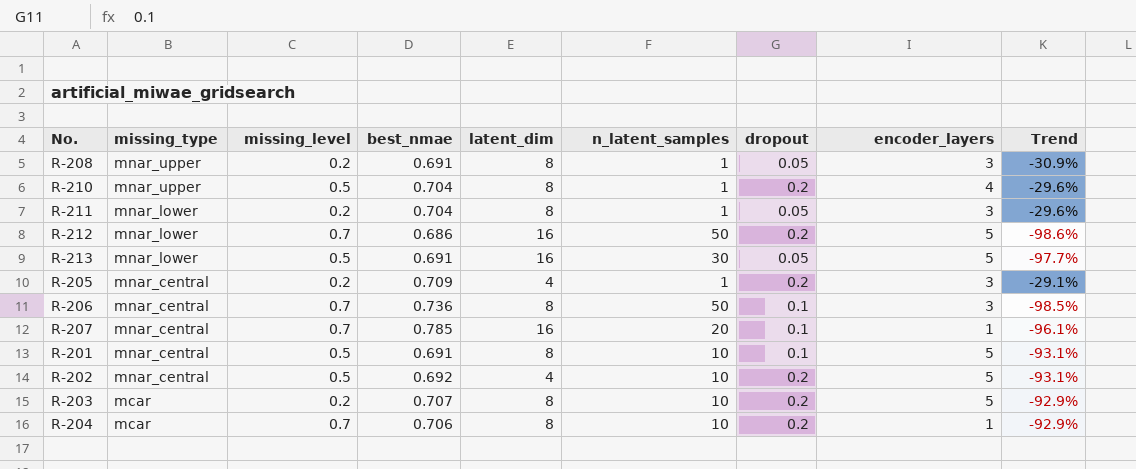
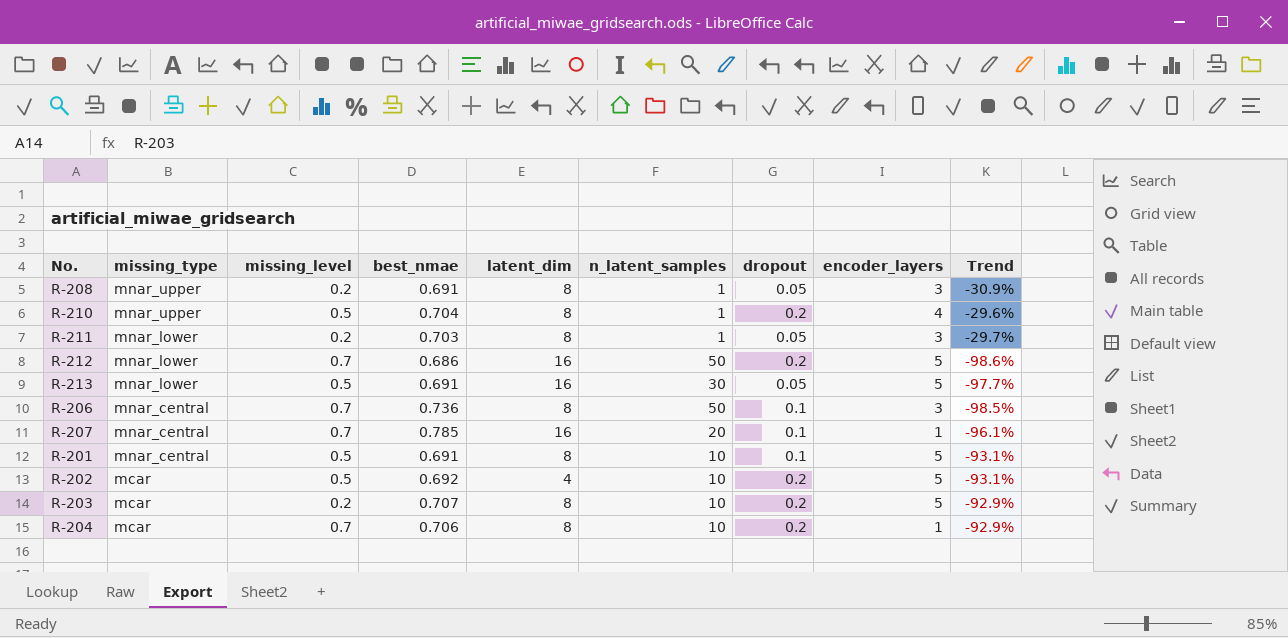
row R-205: mnar_central | 0.2 | 0.709 | 4 | 1 | 0.2 | 3 | -29.1% -> none
R-211 | best_nmae: 0.704 -> 0.703
R-211 | Trend: -29.6% -> -29.7%
R-202 | missing_type: mnar_central -> mcar

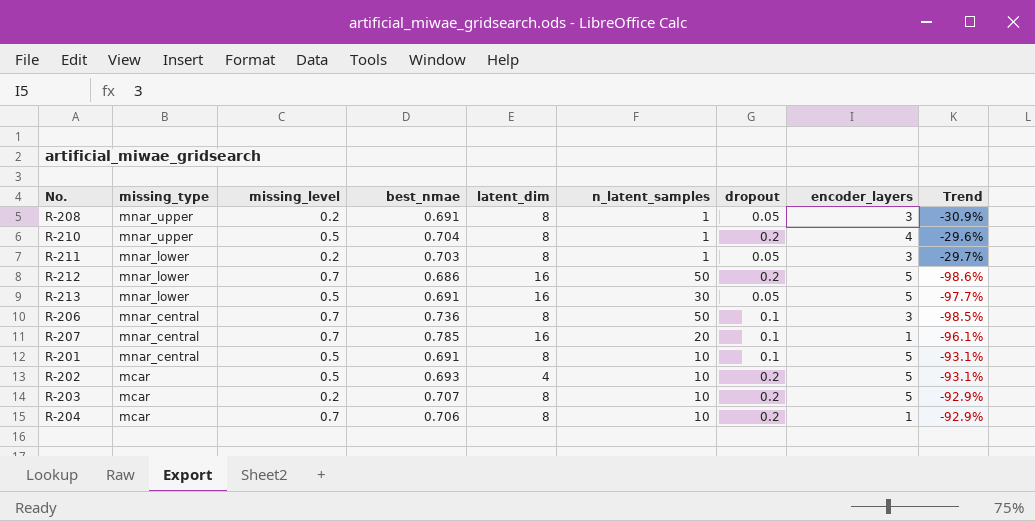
R-202 | best_nmae: 0.692 -> 0.693

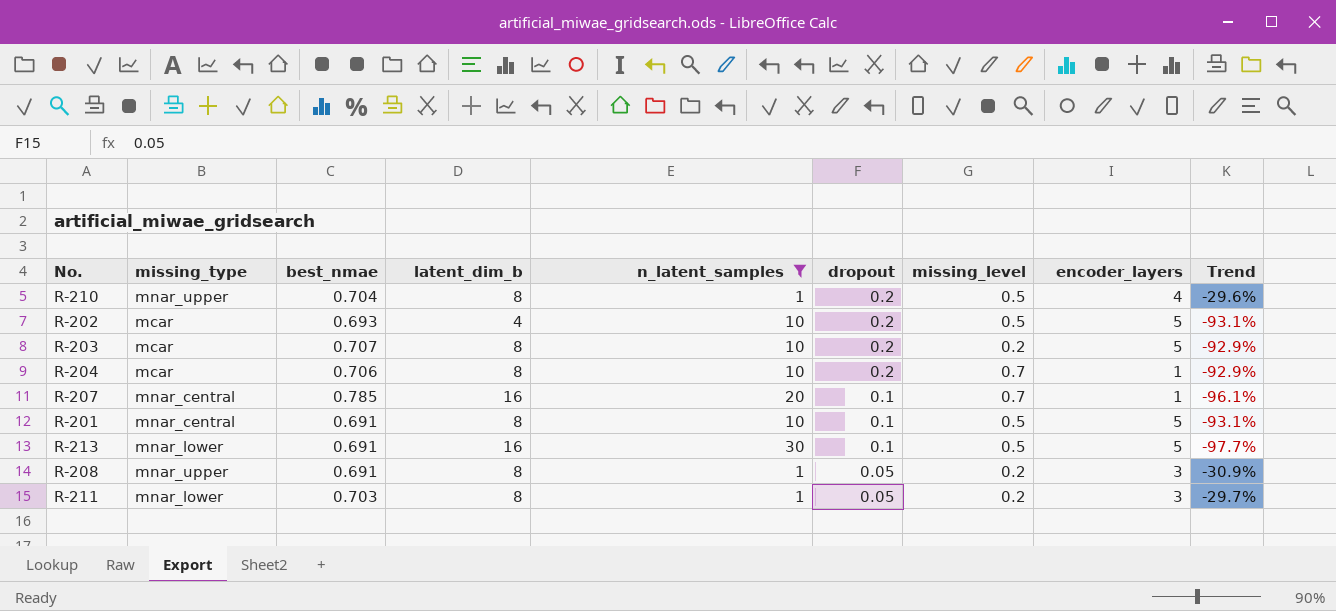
filter: none -> n_latent_samples != 50
row order: missing_type descending -> dropout descending
column name: latent_dim -> latent_dim_b
column missing_level | position: 3 -> 7
R-213 | dropout: 0.05 -> 0.1

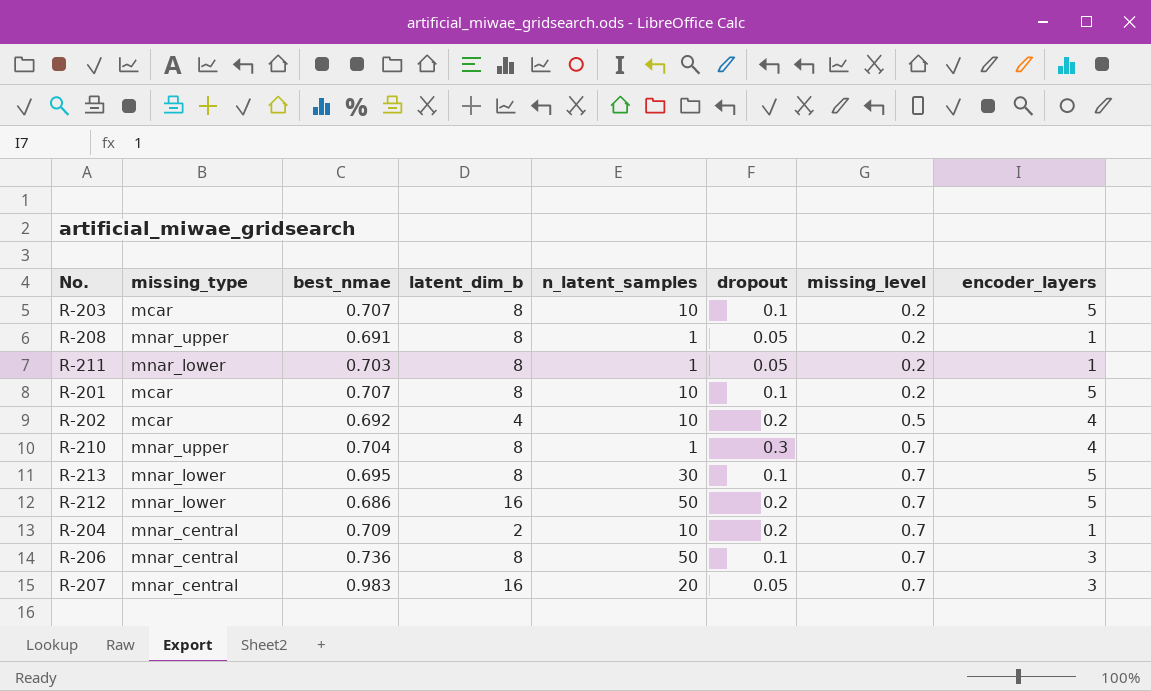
filter: n_latent_samples != 50 -> none
row order: dropout descending -> missing_level ascending
column Trend | formula: ([best_nmae] - [n_latent_samples]) / [n_latent_samples] -> none
R-203 | dropout: 0.2 -> 0.1
R-208 | encoder_layers: 3 -> 1
R-211 | encoder_layers: 3 -> 1
R-201 | missing_type: mnar_central -> mcar
R-201 | best_nmae: 0.691 -> 0.707
R-201 | missing_level: 0.5 -> 0.2
R-202 | best_nmae: 0.693 -> 0.692
R-202 | encoder_layers: 5 -> 4
R-210 | dropout: 0.2 -> 0.3
R-210 | missing_level: 0.5 -> 0.7
R-213 | best_nmae: 0.691 -> 0.695
R-213 | latent_dim_b: 16 -> 8
R-213 | missing_level: 0.5 -> 0.7
R-204 | missing_type: mcar -> mnar_central
R-204 | best_nmae: 0.706 -> 0.709
R-204 | latent_dim_b: 8 -> 2
R-207 | best_nmae: 0.785 -> 0.983
R-207 | dropout: 0.1 -> 0.05
R-207 | encoder_layers: 1 -> 3

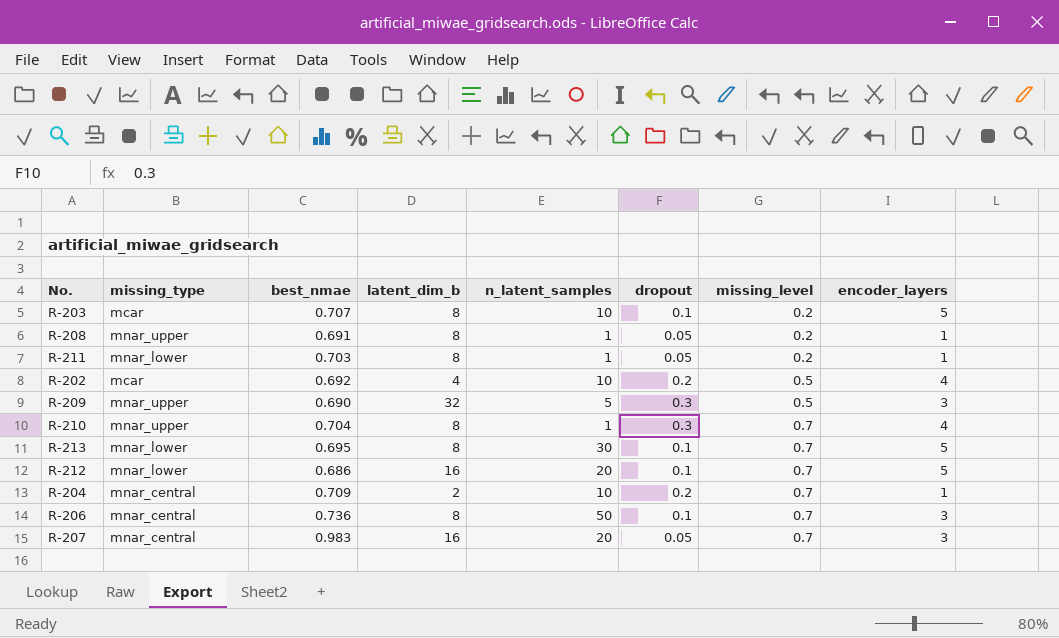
row R-201: mcar | 0.707 | 8 | 10 | 0.1 | 0.2 | 5 -> none
row R-209: none -> mnar_upper | 0.690 | 32 | 5 | 0.3 | 0.5 | 3
R-212 | n_latent_samples: 50 -> 20
R-212 | dropout: 0.2 -> 0.1

